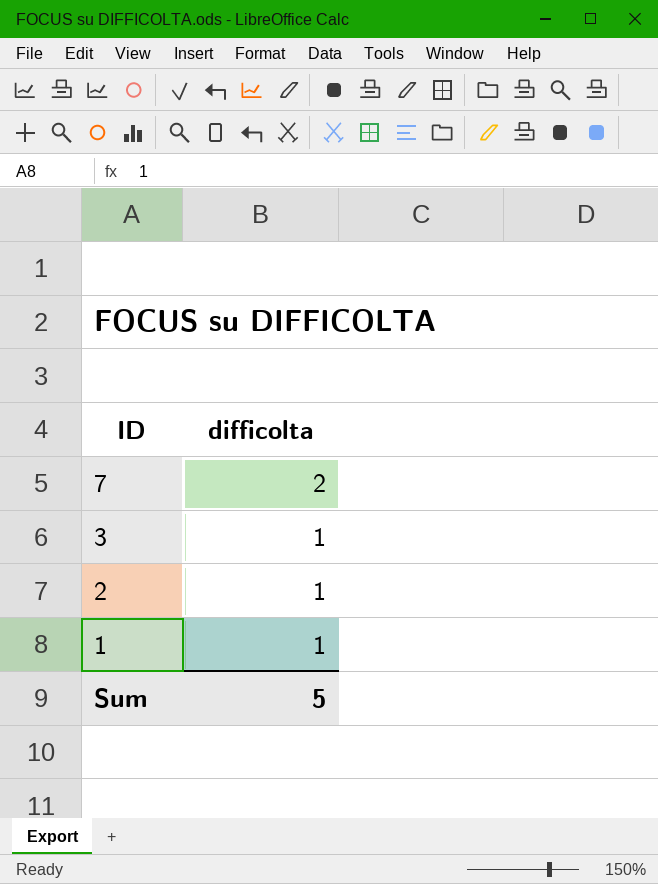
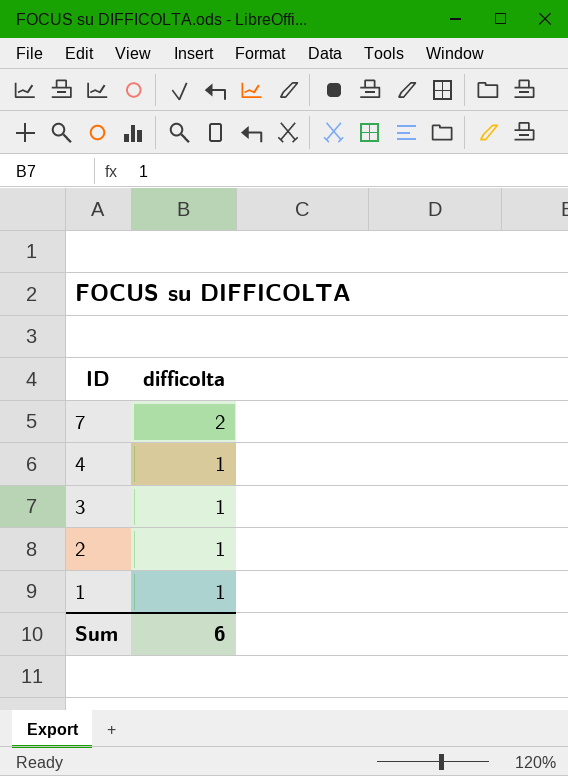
row 4: none -> 1
Sum | difficolta: 5 -> 6

